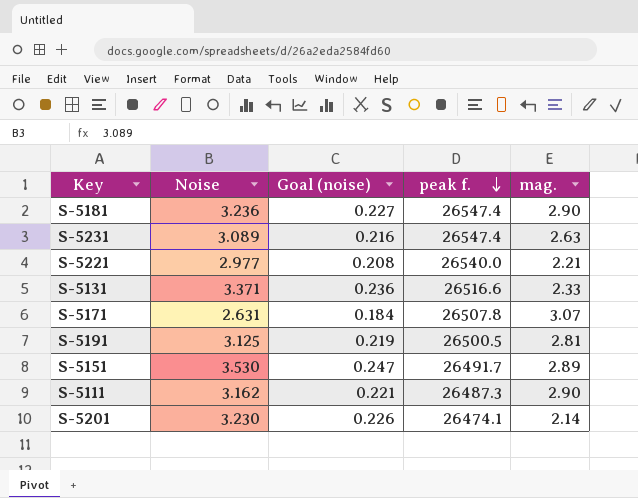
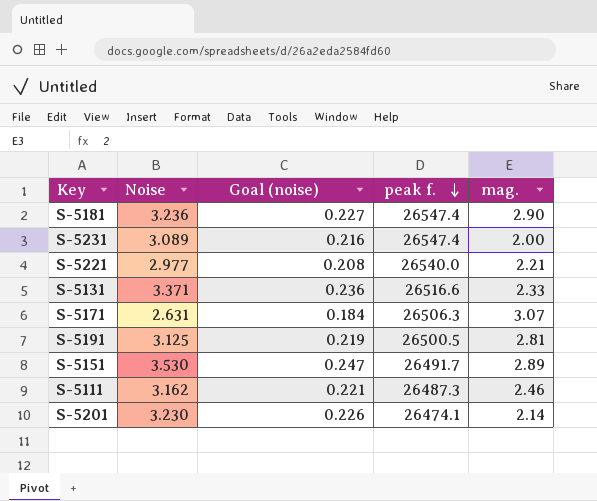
S-5231 | mag.: 2.63 -> 2.00
S-5171 | peak f.: 26507.8 -> 26506.3
S-5111 | mag.: 2.90 -> 2.46

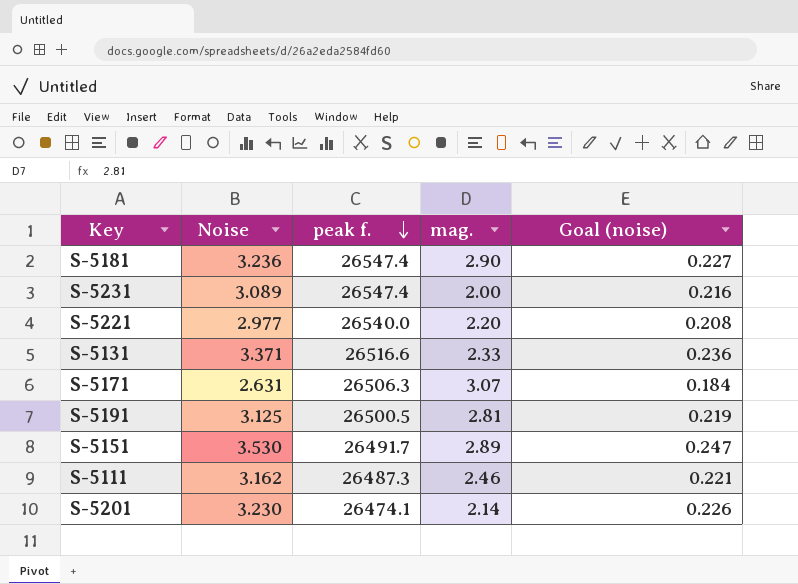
column Goal (noise) | position: 3 -> 5
S-5221 | mag.: 2.21 -> 2.20

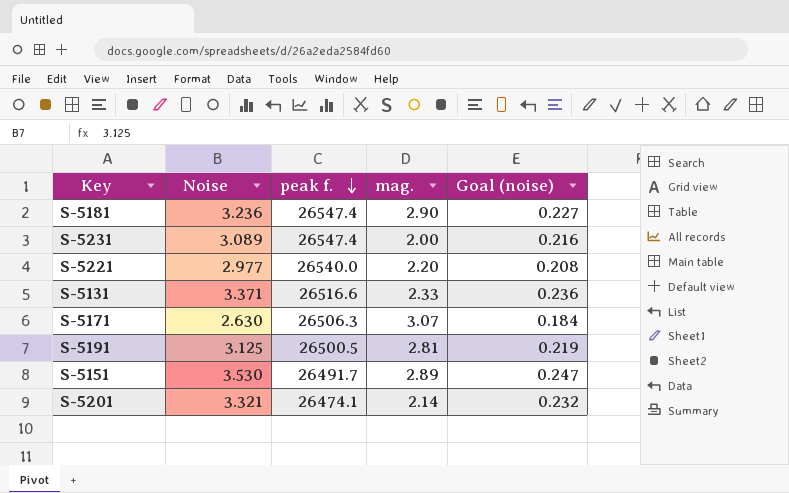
row S-5111: 3.162 | 26487.3 | 2.46 | 0.221 -> none
S-5171 | Noise: 2.631 -> 2.630
S-5201 | Noise: 3.230 -> 3.321
S-5201 | Goal (noise): 0.226 -> 0.232

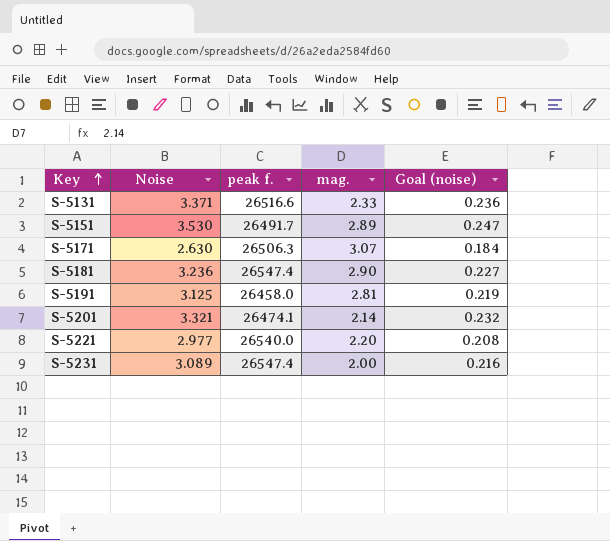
row order: peak f. descending -> Key ascending
S-5191 | peak f.: 26500.5 -> 26458.0

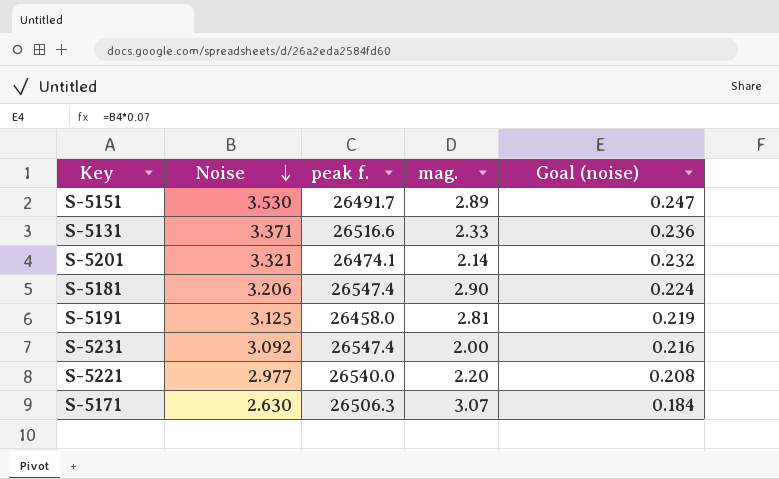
row order: Key ascending -> Noise descending
S-5181 | Noise: 3.236 -> 3.206
S-5181 | Goal (noise): 0.227 -> 0.224
S-5231 | Noise: 3.089 -> 3.092

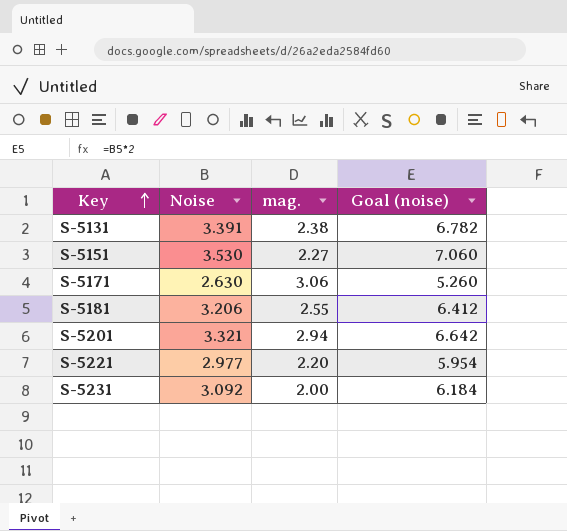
row order: Noise descending -> Key ascending
column peak f. | position: 3 -> none
column Goal (noise) | formula: [Noise] * 0.07 -> [Noise] * 2
row S-5191: 3.125 | 26458.0 | 2.81 | 0.219 -> none
S-5131 | Noise: 3.371 -> 3.391
S-5131 | mag.: 2.33 -> 2.38
S-5151 | mag.: 2.89 -> 2.27
S-5171 | mag.: 3.07 -> 3.06
S-5181 | mag.: 2.90 -> 2.55
S-5201 | mag.: 2.14 -> 2.94

